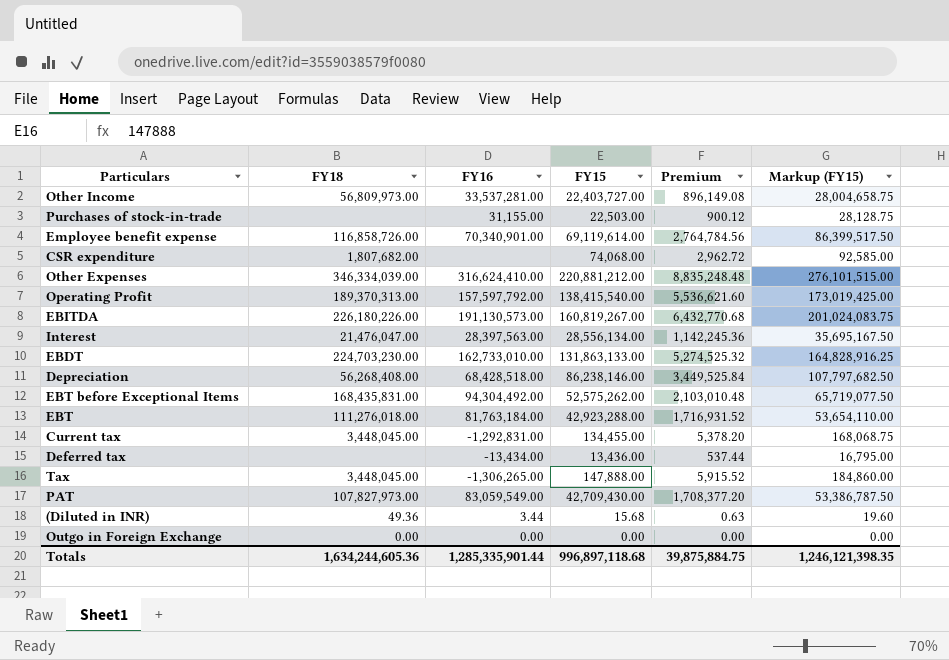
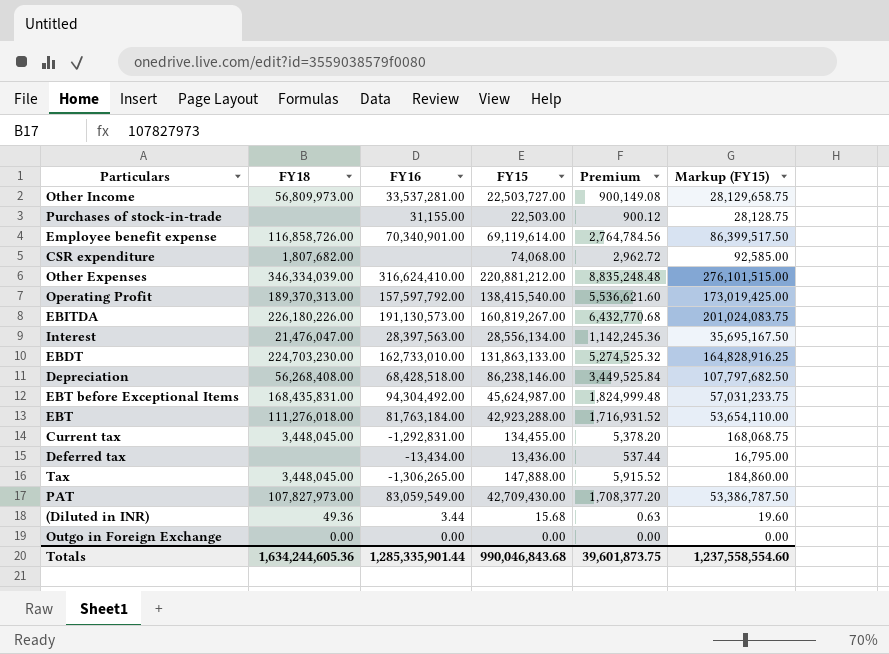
Other Income | FY15: 22,403,727.00 -> 22,503,727.00
Other Income | Premium: 896,149.08 -> 900,149.08
Other Income | Markup (FY15): 28,004,658.75 -> 28,129,658.75
EBT before Exceptional Items | FY15: 52,575,262.00 -> 45,624,987.00
EBT before Exceptional Items | Premium: 2,103,010.48 -> 1,824,999.48
EBT before Exceptional Items | Markup (FY15): 65,719,077.50 -> 57,031,233.75
Totals | FY15: 996,897,118.68 -> 990,046,843.68
Totals | Premium: 39,875,884.75 -> 39,601,873.75
Totals | Markup (FY15): 1,246,121,398.35 -> 1,237,558,554.60

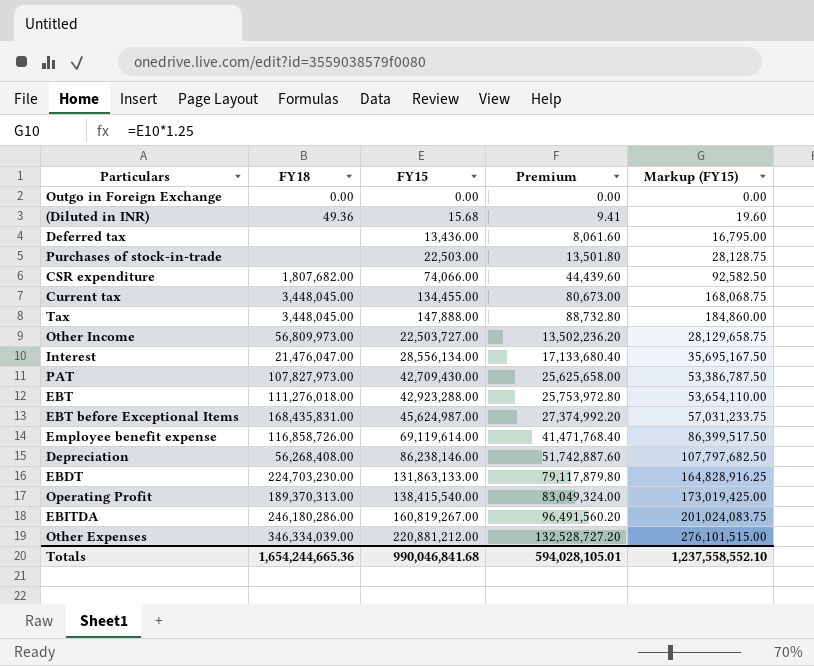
row order: none -> FY15 ascending
column FY16 | position: 3 -> none
column Premium | formula: [FY15] * 0.04 -> [FY15] * 0.6
CSR expenditure | FY15: 74,068.00 -> 74,066.00
CSR expenditure | Markup (FY15): 92,585.00 -> 92,582.50
EBITDA | FY18: 226,180,226.00 -> 246,180,286.00
Totals | FY18: 1,634,244,605.36 -> 1,654,244,665.36
Totals | FY15: 990,046,843.68 -> 990,046,841.68
Totals | Premium: 39,601,873.75 -> 594,028,105.01
Totals | Markup (FY15): 1,237,558,554.60 -> 1,237,558,552.10

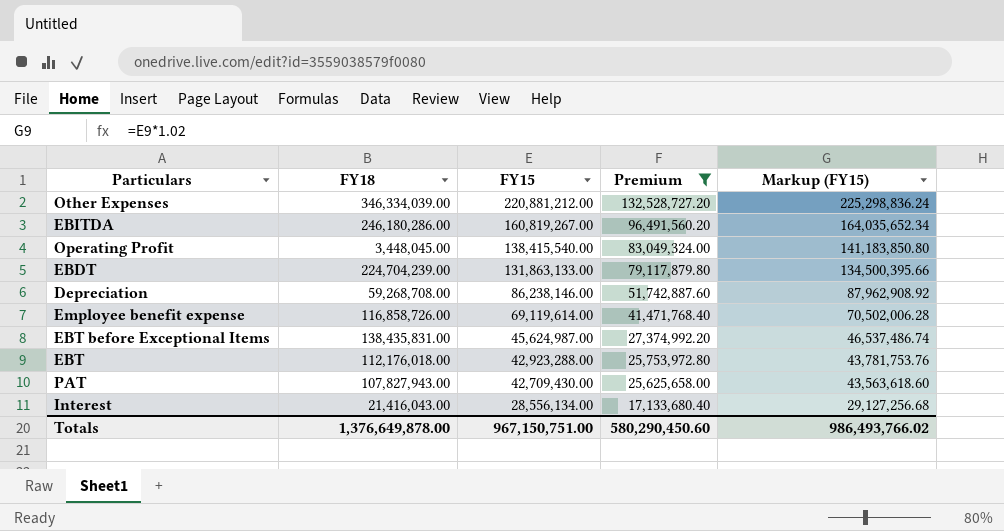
filter: none -> Premium >= 17,133,680.40
row order: FY15 ascending -> FY15 descending
column Markup (FY15) | formula: [FY15] * 1.25 -> [FY15] * 1.02
Operating Profit | FY18: 189,370,313.00 -> 3,448,045.00
EBDT | FY18: 224,703,230.00 -> 224,704,239.00
Depreciation | FY18: 56,268,408.00 -> 59,268,708.00
EBT before Exceptional Items | FY18: 168,435,831.00 -> 138,435,831.00
EBT | FY18: 111,276,018.00 -> 112,176,018.00
PAT | FY18: 107,827,973.00 -> 107,827,943.00
Interest | FY18: 21,476,047.00 -> 21,416,043.00
Totals | FY18: 1,654,244,665.36 -> 1,376,649,878.00
Totals | FY15: 990,046,841.68 -> 967,150,751.00
Totals | Premium: 594,028,105.01 -> 580,290,450.60
Totals | Markup (FY15): 1,237,558,552.10 -> 986,493,766.02

